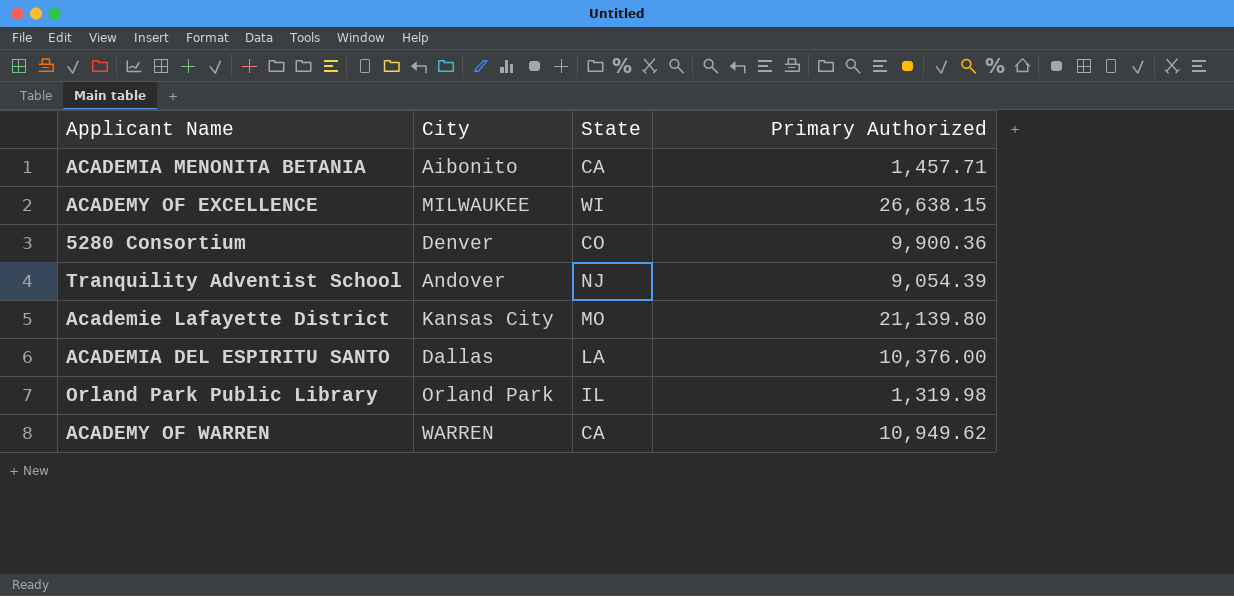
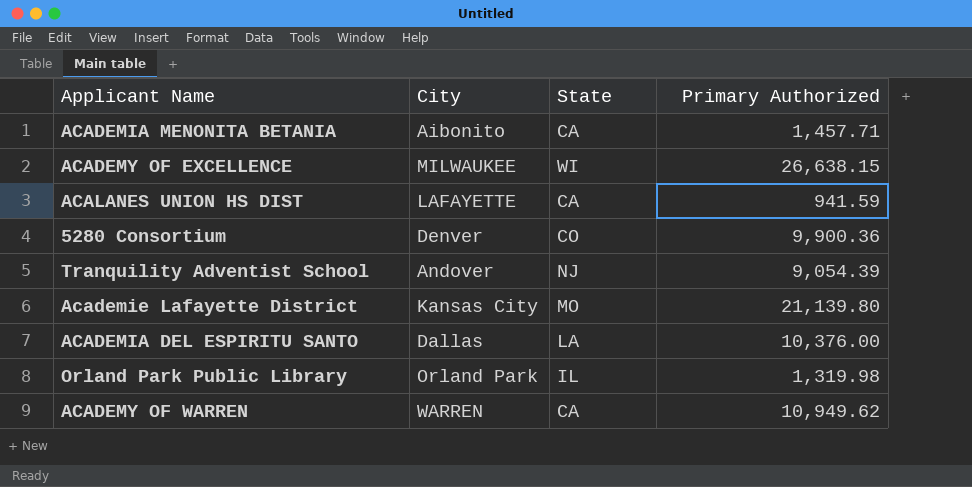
row ACALANES UNION HS DIST: none -> LAFAYETTE | CA | 941.59

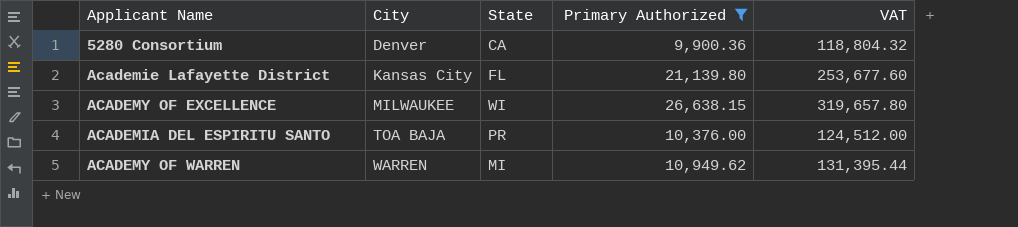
filter: none -> Primary Authorized >= 9,900.36
row order: none -> City ascending
column VAT | formula: none -> [Primary Authorized] * 12
5280 Consortium | State: CO -> CA
Academie Lafayette District | State: MO -> FL
ACADEMIA DEL ESPIRITU SANTO | City: Dallas -> TOA BAJA
ACADEMIA DEL ESPIRITU SANTO | State: LA -> PR
ACADEMY OF WARREN | State: CA -> MI

